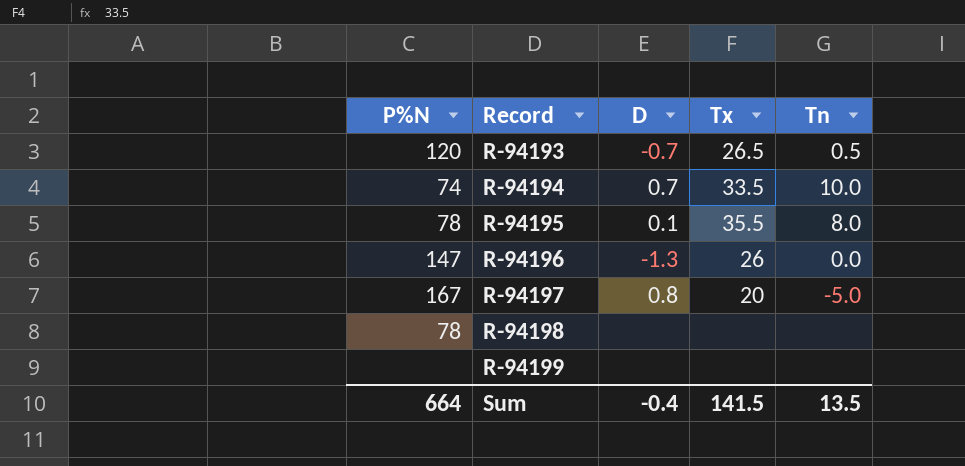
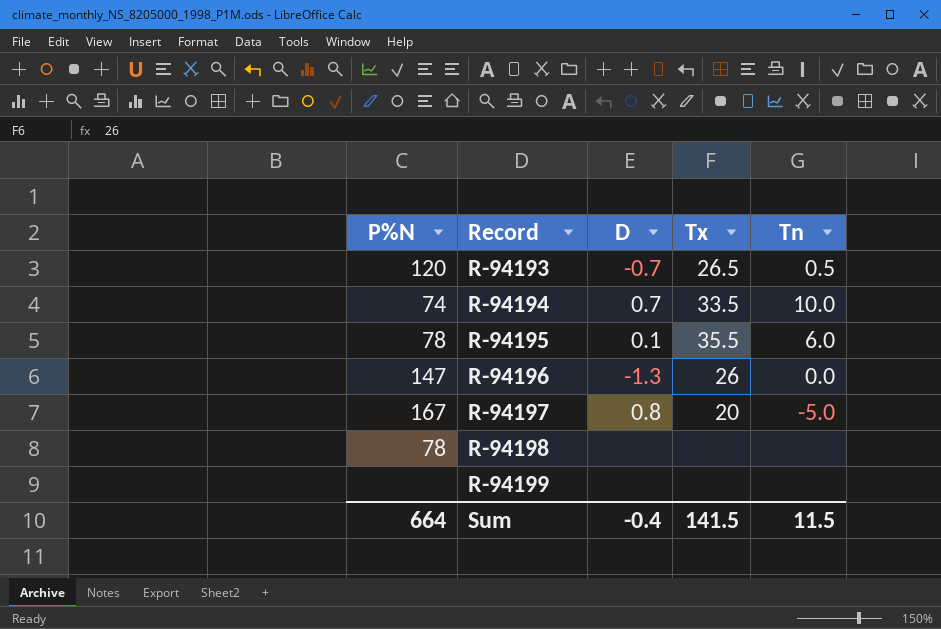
R-94195 | Tn: 8.0 -> 6.0
Sum | Tn: 13.5 -> 11.5

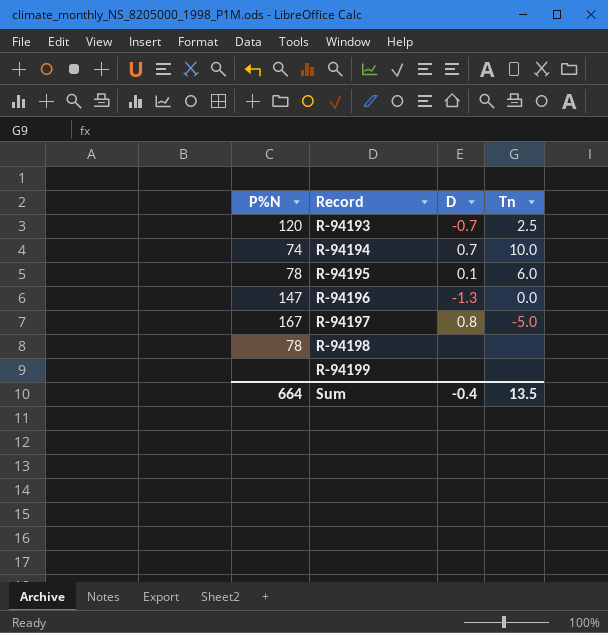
column Tx | position: 4 -> none
R-94193 | Tn: 0.5 -> 2.5
Sum | Tn: 11.5 -> 13.5

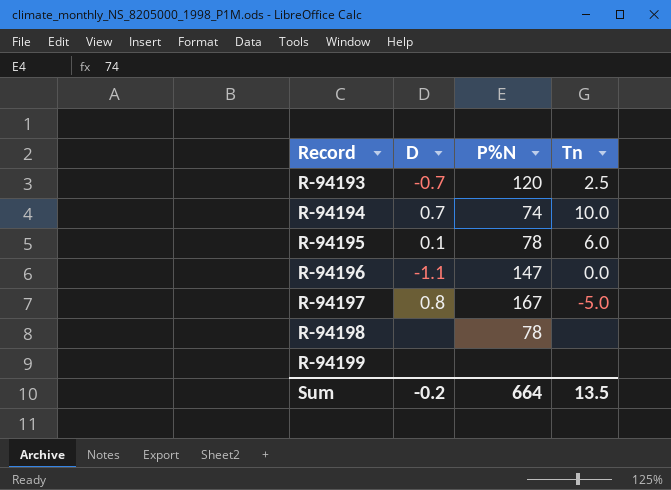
column P%N | position: 1 -> 3
R-94196 | D: -1.3 -> -1.1
Sum | D: -0.4 -> -0.2

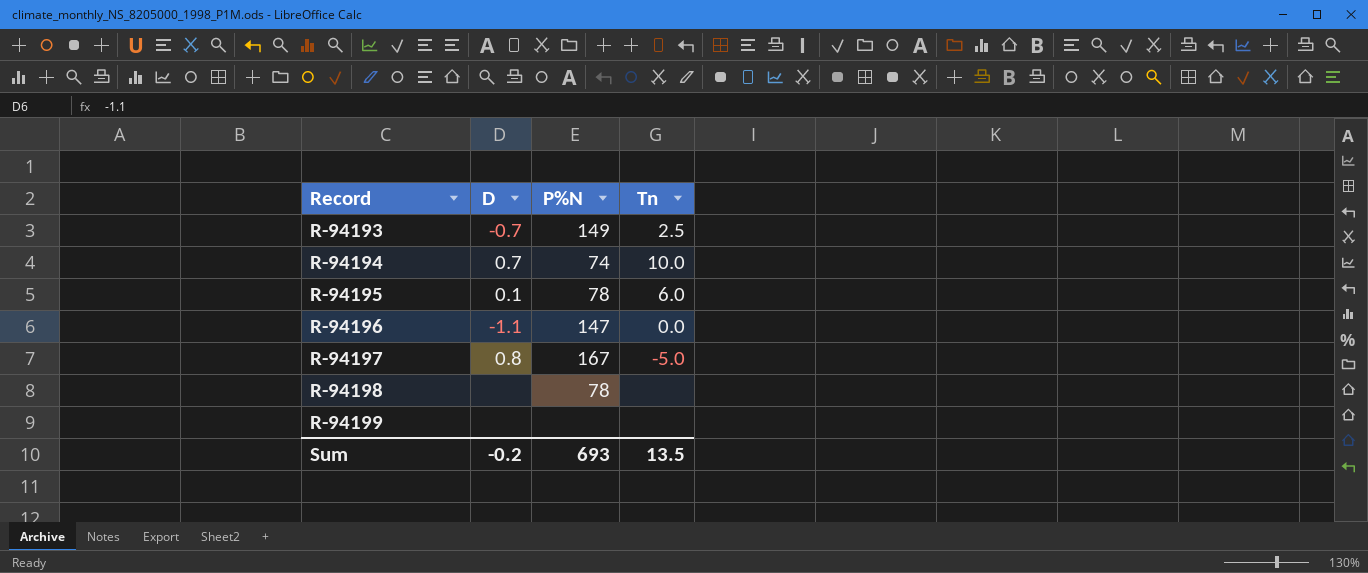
R-94193 | P%N: 120 -> 149
Sum | P%N: 664 -> 693

